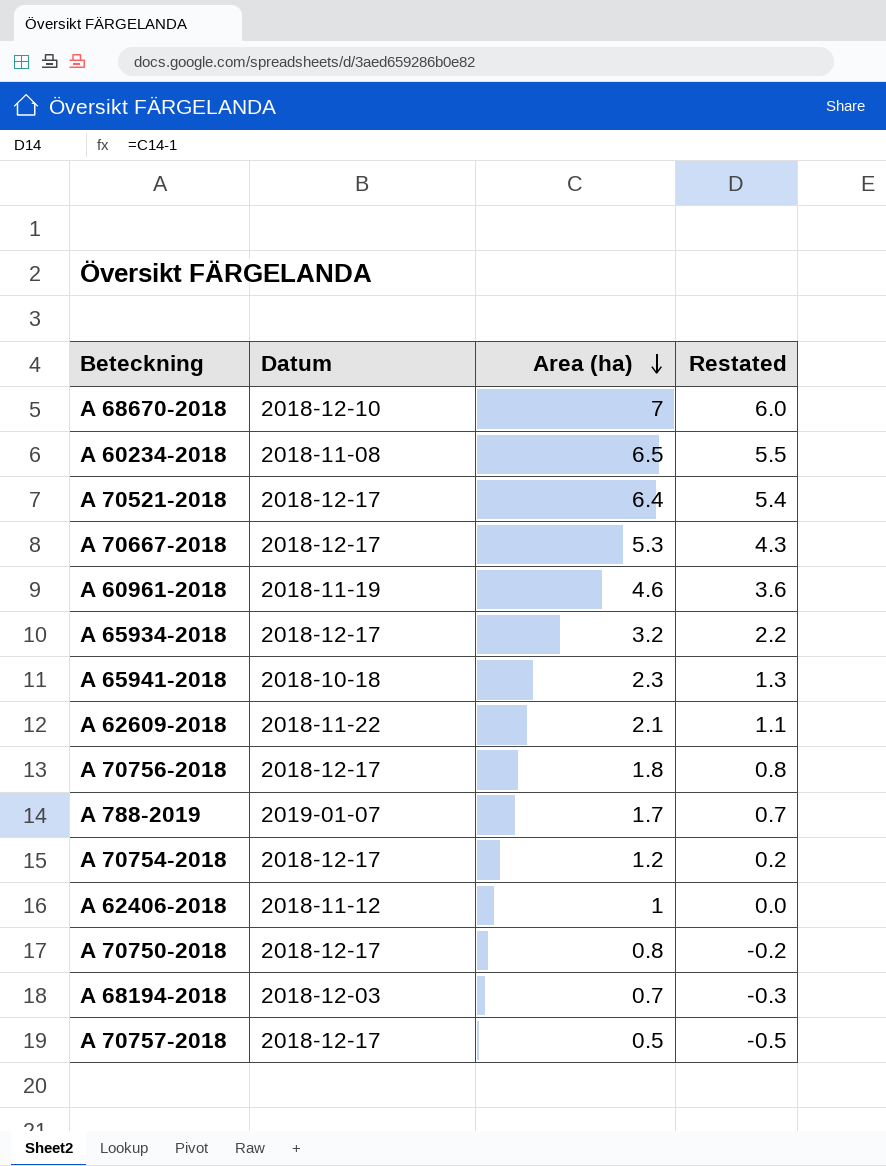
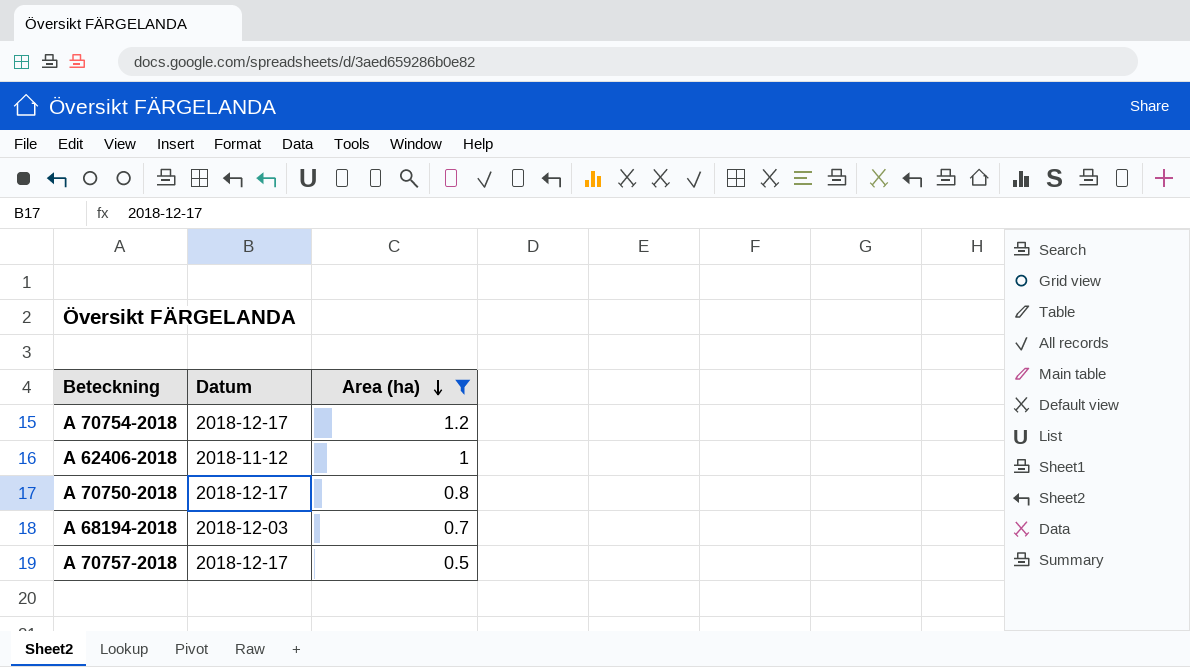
filter: none -> Area (ha) <= 1.2
column Restated | formula: [Area (ha)] - 1 -> none

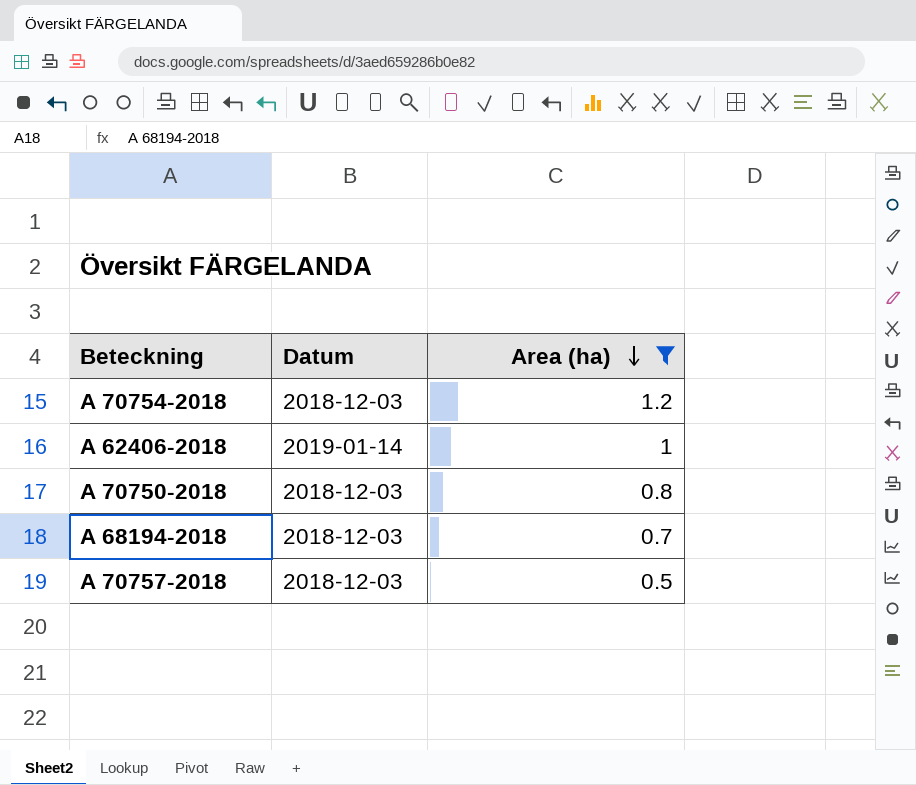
A 70754-2018 | Datum: 2018-12-17 -> 2018-12-03
A 62406-2018 | Datum: 2018-11-12 -> 2019-01-14
A 70750-2018 | Datum: 2018-12-17 -> 2018-12-03
A 70757-2018 | Datum: 2018-12-17 -> 2018-12-03

